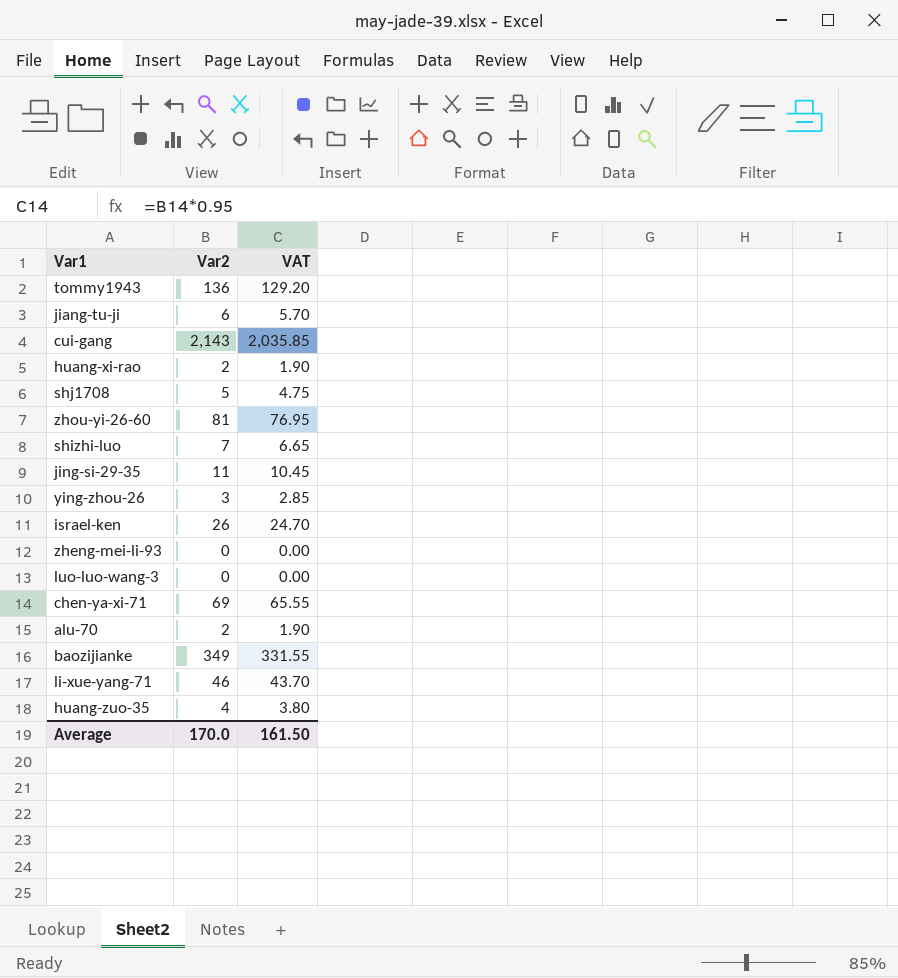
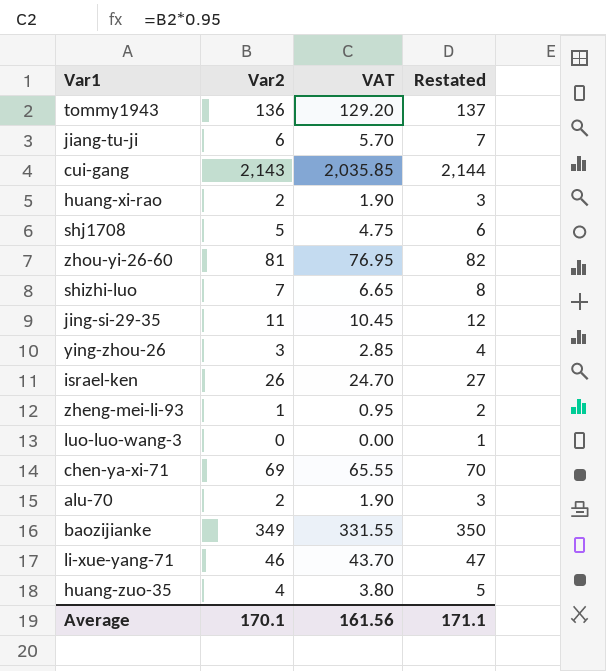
column Restated | formula: none -> [Var2] + 1
zheng-mei-li-93 | Var2: 0 -> 1
zheng-mei-li-93 | VAT: 0.00 -> 0.95
Average | Var2: 170.0 -> 170.1
Average | VAT: 161.50 -> 161.56

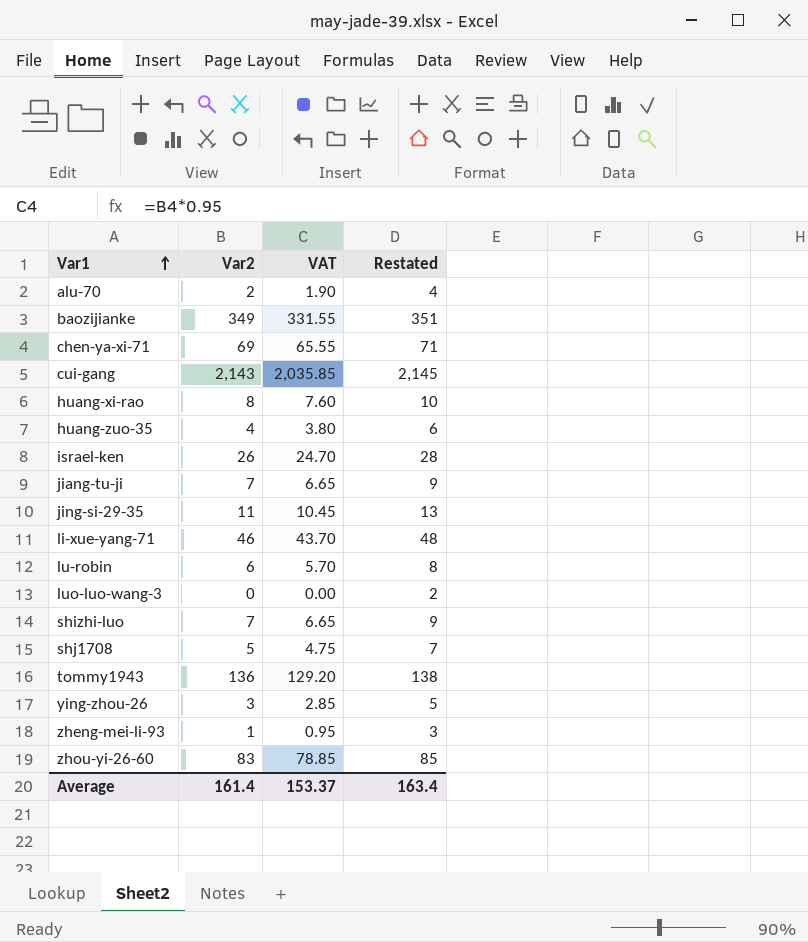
row order: none -> Var1 ascending
column Restated | formula: [Var2] + 1 -> [Var2] + 2
huang-xi-rao | Var2: 2 -> 8
huang-xi-rao | VAT: 1.90 -> 7.60
jiang-tu-ji | Var2: 6 -> 7
jiang-tu-ji | VAT: 5.70 -> 6.65
row lu-robin: none -> 6 | 5.70 | 8
zhou-yi-26-60 | Var2: 81 -> 83
zhou-yi-26-60 | VAT: 76.95 -> 78.85
Average | Var2: 170.1 -> 161.4
Average | VAT: 161.56 -> 153.37
Average | Restated: 171.1 -> 163.4

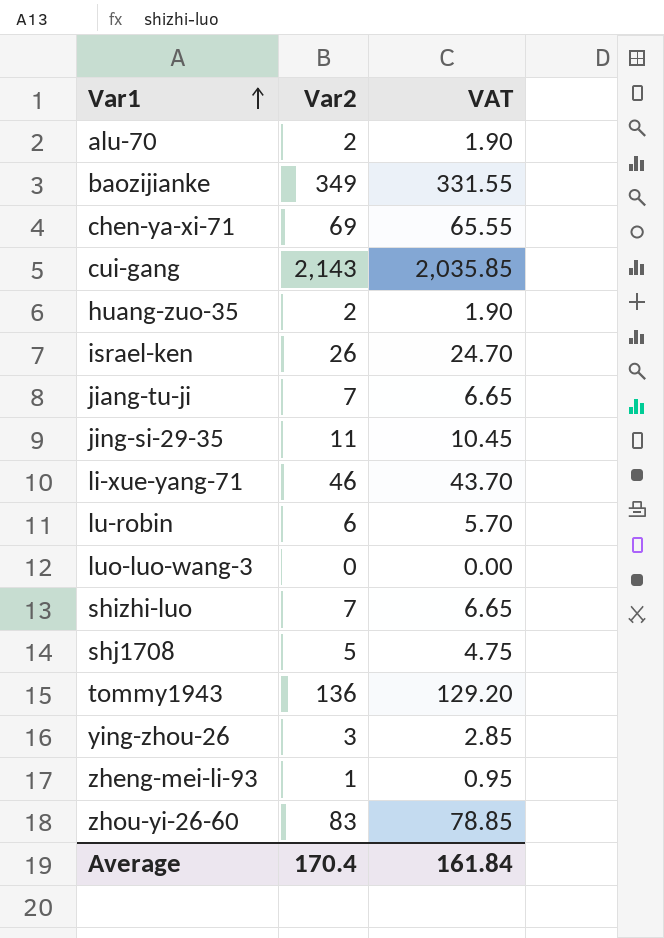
column Restated | formula: [Var2] + 2 -> none
row huang-xi-rao: 8 | 7.60 | 10 -> none
huang-zuo-35 | Var2: 4 -> 2
huang-zuo-35 | VAT: 3.80 -> 1.90
Average | Var2: 161.4 -> 170.4
Average | VAT: 153.37 -> 161.84

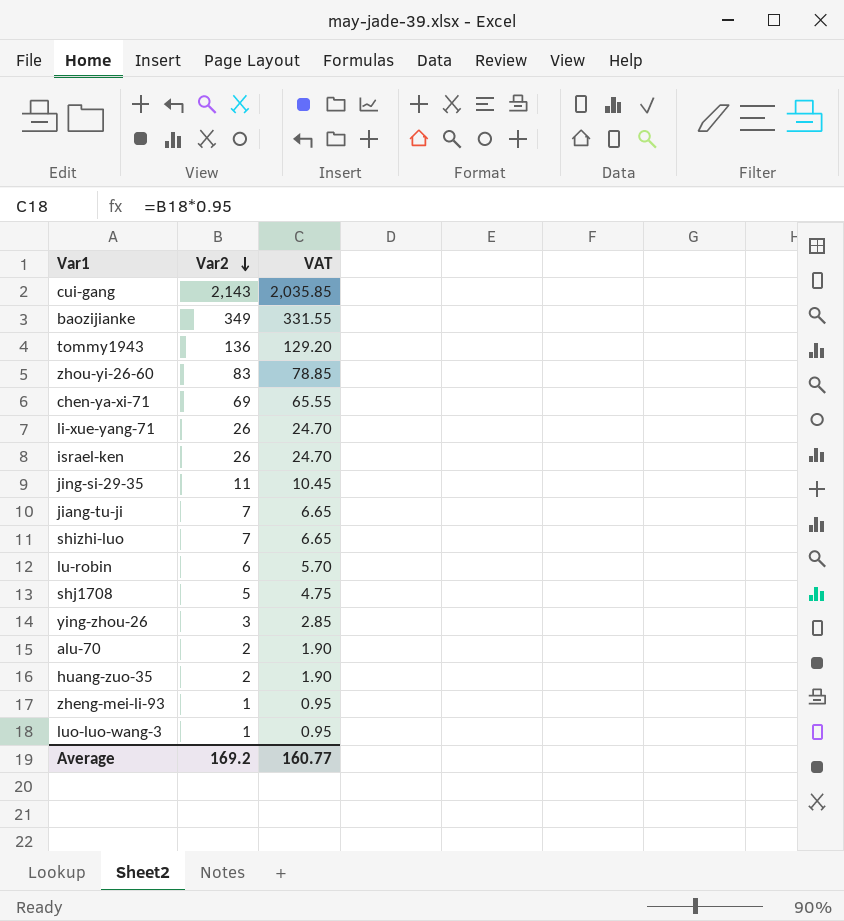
row order: Var1 ascending -> Var2 descending
li-xue-yang-71 | Var2: 46 -> 26
li-xue-yang-71 | VAT: 43.70 -> 24.70
luo-luo-wang-3 | Var2: 0 -> 1
luo-luo-wang-3 | VAT: 0.00 -> 0.95
Average | Var2: 170.4 -> 169.2
Average | VAT: 161.84 -> 160.77

